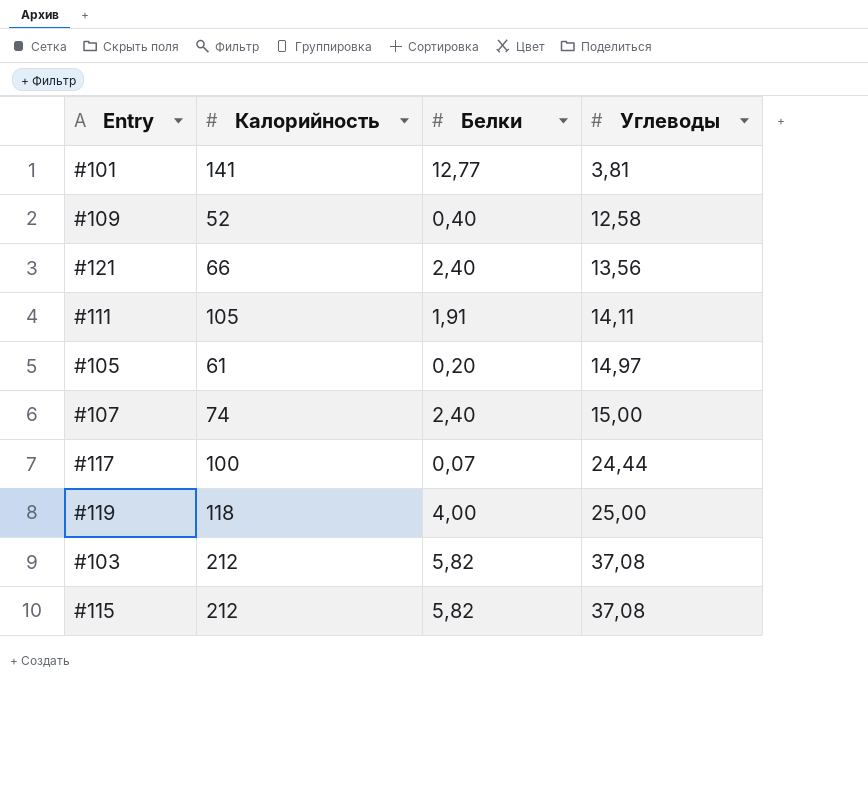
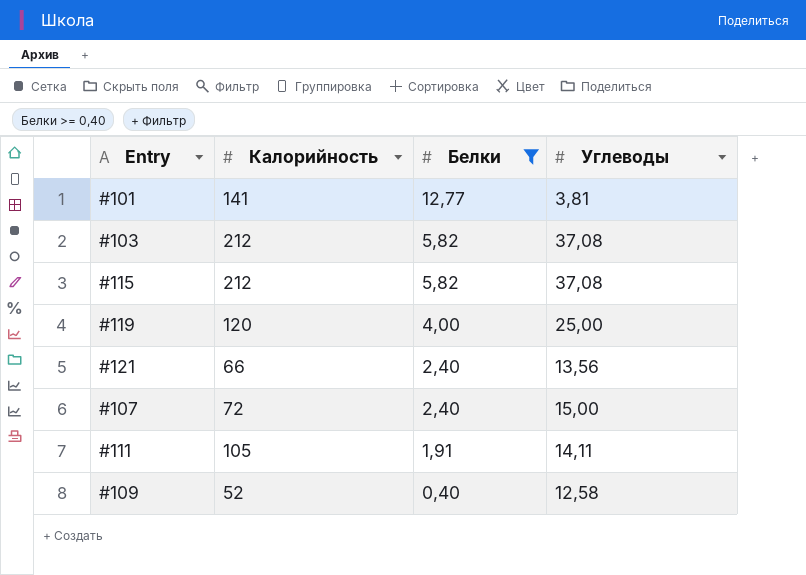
filter: none -> Белки >= 0,40
row order: Углеводы ascending -> Белки descending
#119 | Калорийность: 118 -> 120
#107 | Калорийность: 74 -> 72

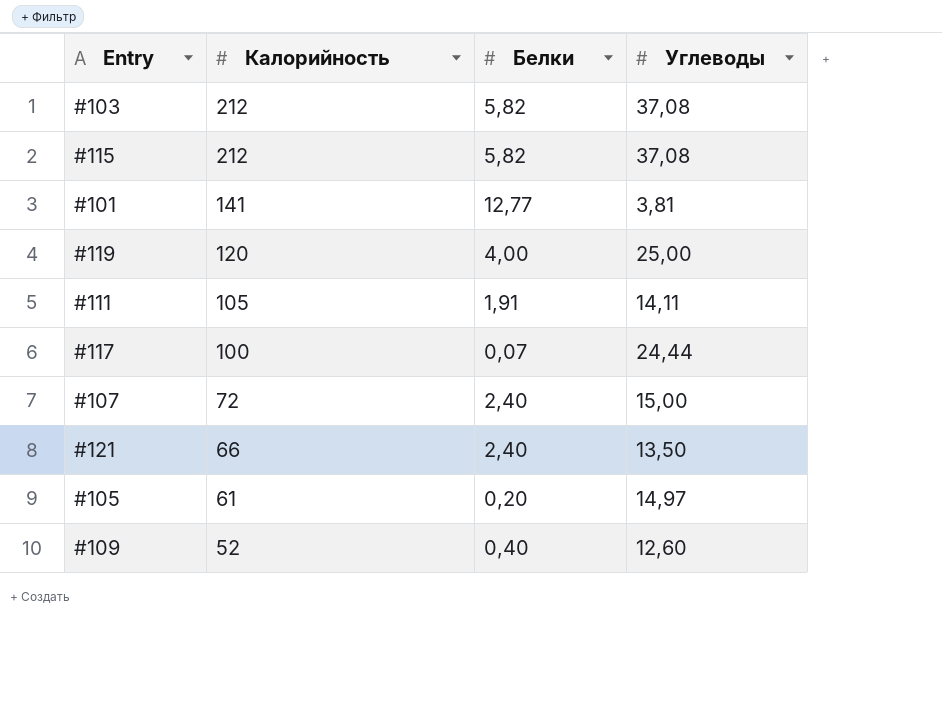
filter: Белки >= 0,40 -> none
row order: Белки descending -> Калорийность descending
#121 | Углеводы: 13,56 -> 13,50
#109 | Углеводы: 12,58 -> 12,60

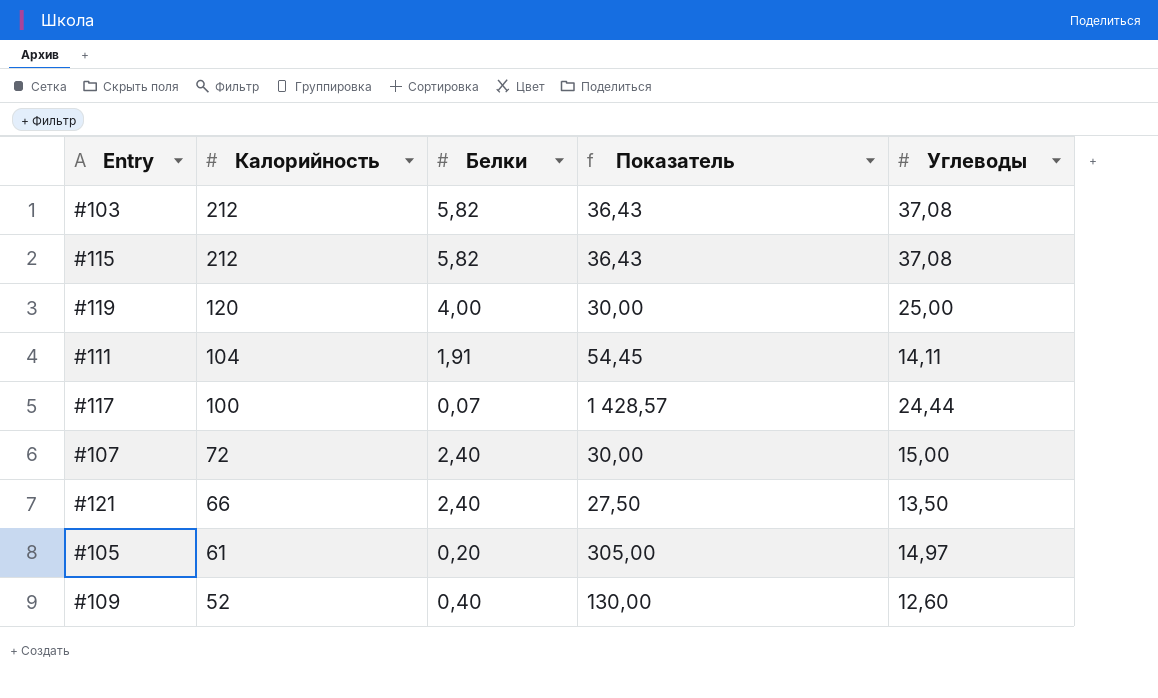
column Показатель | formula: none -> [Калорийность] / [Белки]
row #101: 141 | 12,77 | 3,81 -> none
#111 | Калорийность: 105 -> 104

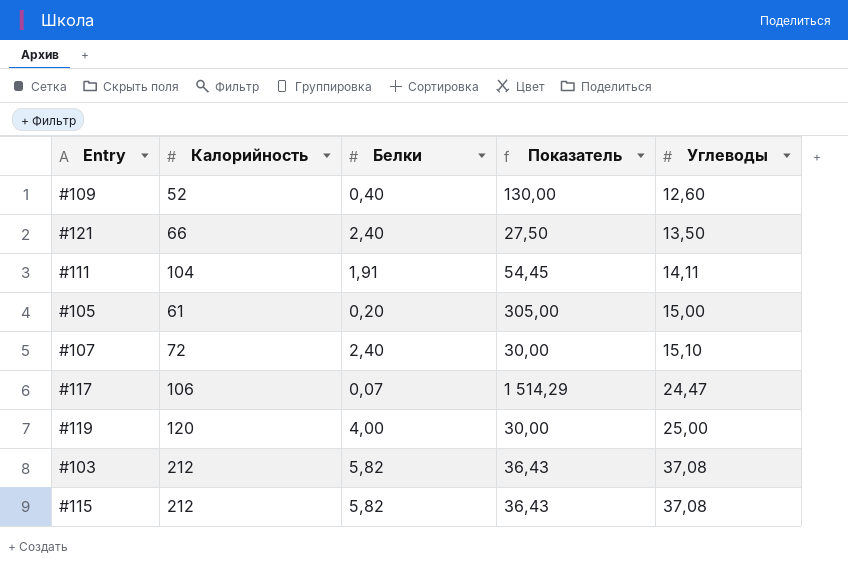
row order: Калорийность descending -> Углеводы ascending
#105 | Углеводы: 14,97 -> 15,00
#107 | Углеводы: 15,00 -> 15,10
#117 | Калорийность: 100 -> 106
#117 | Показатель: 1 428,57 -> 1 514,29
#117 | Углеводы: 24,44 -> 24,47

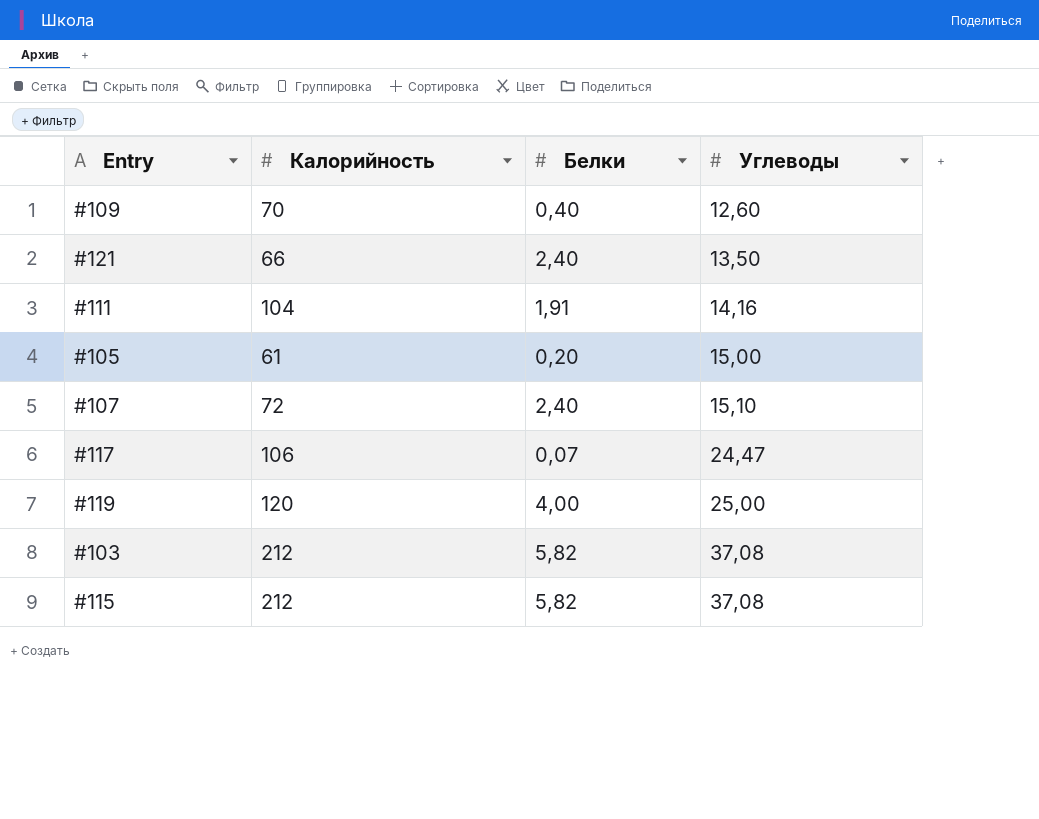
column Показатель | formula: [Калорийность] / [Белки] -> none
#109 | Калорийность: 52 -> 70
#111 | Углеводы: 14,11 -> 14,16

